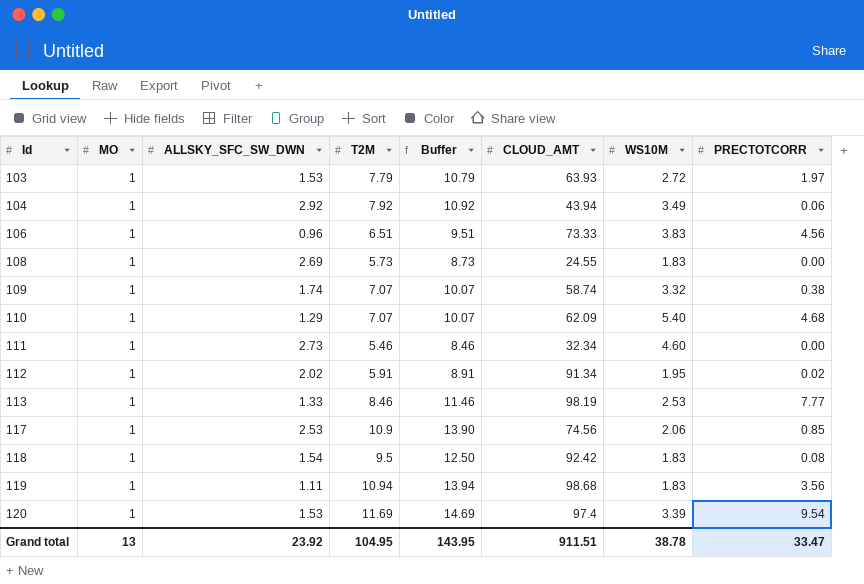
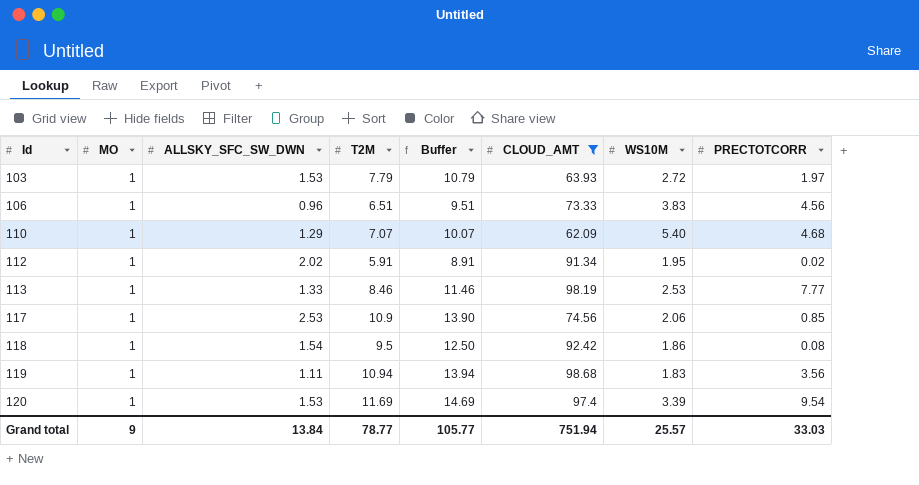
filter: none -> CLOUD_AMT >= 62.09
118 | WS10M: 1.83 -> 1.86
Grand total | MO: 13 -> 9
Grand total | ALLSKY_SFC_SW_DWN: 23.92 -> 13.84
Grand total | T2M: 104.95 -> 78.77
Grand total | Buffer: 143.95 -> 105.77
Grand total | CLOUD_AMT: 911.51 -> 751.94
Grand total | WS10M: 38.78 -> 25.57
Grand total | PRECTOTCORR: 33.47 -> 33.03

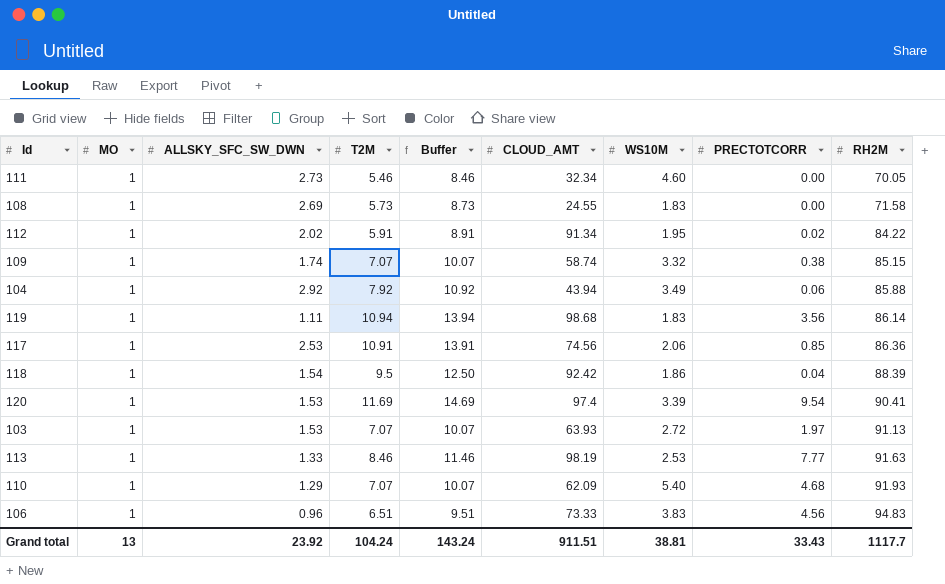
filter: CLOUD_AMT >= 62.09 -> none
row order: Id ascending -> RH2M ascending
column RH2M | position: none -> 9
117 | T2M: 10.9 -> 10.91
117 | Buffer: 13.90 -> 13.91
118 | PRECTOTCORR: 0.08 -> 0.04
103 | T2M: 7.79 -> 7.07
103 | Buffer: 10.79 -> 10.07
Grand total | MO: 9 -> 13
Grand total | ALLSKY_SFC_SW_DWN: 13.84 -> 23.92
Grand total | T2M: 78.77 -> 104.24
Grand total | Buffer: 105.77 -> 143.24
Grand total | CLOUD_AMT: 751.94 -> 911.51
Grand total | WS10M: 25.57 -> 38.81
Grand total | PRECTOTCORR: 33.03 -> 33.43

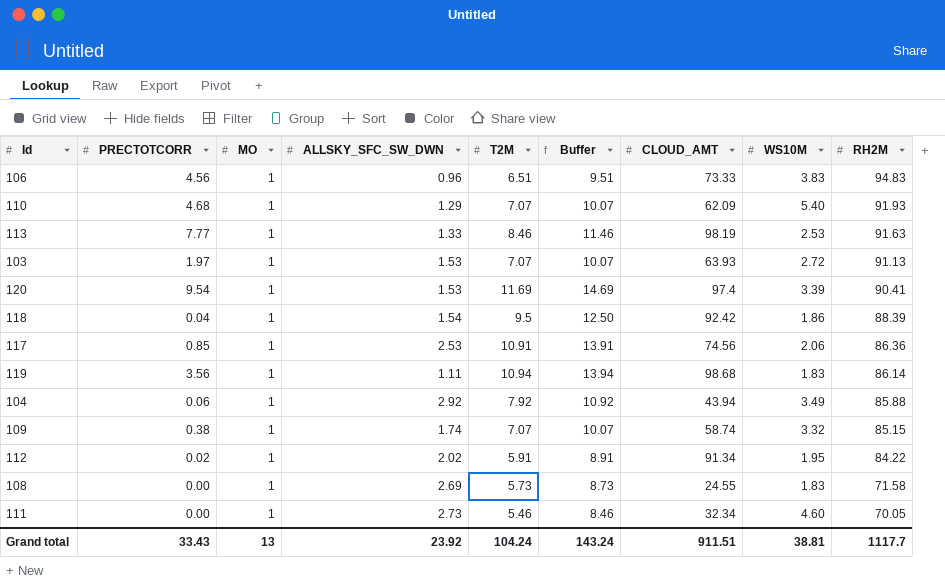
row order: RH2M ascending -> RH2M descending
column PRECTOTCORR | position: 8 -> 2

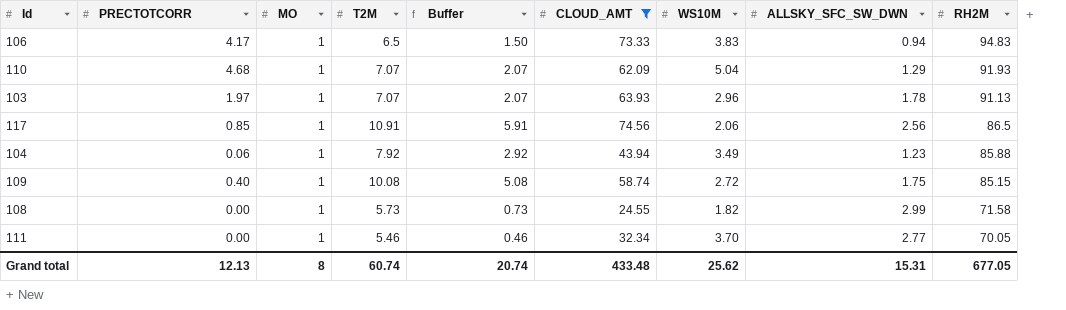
filter: none -> CLOUD_AMT <= 74.56
column Buffer | formula: [T2M] + 3 -> [T2M] - 5
column ALLSKY_SFC_SW_DWN | position: 4 -> 8
106 | PRECTOTCORR: 4.56 -> 4.17
106 | T2M: 6.51 -> 6.5
106 | ALLSKY_SFC_SW_DWN: 0.96 -> 0.94
110 | WS10M: 5.40 -> 5.04
103 | WS10M: 2.72 -> 2.96
103 | ALLSKY_SFC_SW_DWN: 1.53 -> 1.78
117 | ALLSKY_SFC_SW_DWN: 2.53 -> 2.56
117 | RH2M: 86.36 -> 86.5
104 | ALLSKY_SFC_SW_DWN: 2.92 -> 1.23
109 | PRECTOTCORR: 0.38 -> 0.40
109 | T2M: 7.07 -> 10.08
109 | WS10M: 3.32 -> 2.72
109 | ALLSKY_SFC_SW_DWN: 1.74 -> 1.75
108 | WS10M: 1.83 -> 1.82
108 | ALLSKY_SFC_SW_DWN: 2.69 -> 2.99
111 | WS10M: 4.60 -> 3.70
111 | ALLSKY_SFC_SW_DWN: 2.73 -> 2.77
Grand total | PRECTOTCORR: 33.43 -> 12.13
Grand total | MO: 13 -> 8
Grand total | T2M: 104.24 -> 60.74
Grand total | Buffer: 143.24 -> 20.74
Grand total | CLOUD_AMT: 911.51 -> 433.48
Grand total | WS10M: 38.81 -> 25.62
Grand total | ALLSKY_SFC_SW_DWN: 23.92 -> 15.31
Grand total | RH2M: 1117.7 -> 677.05

